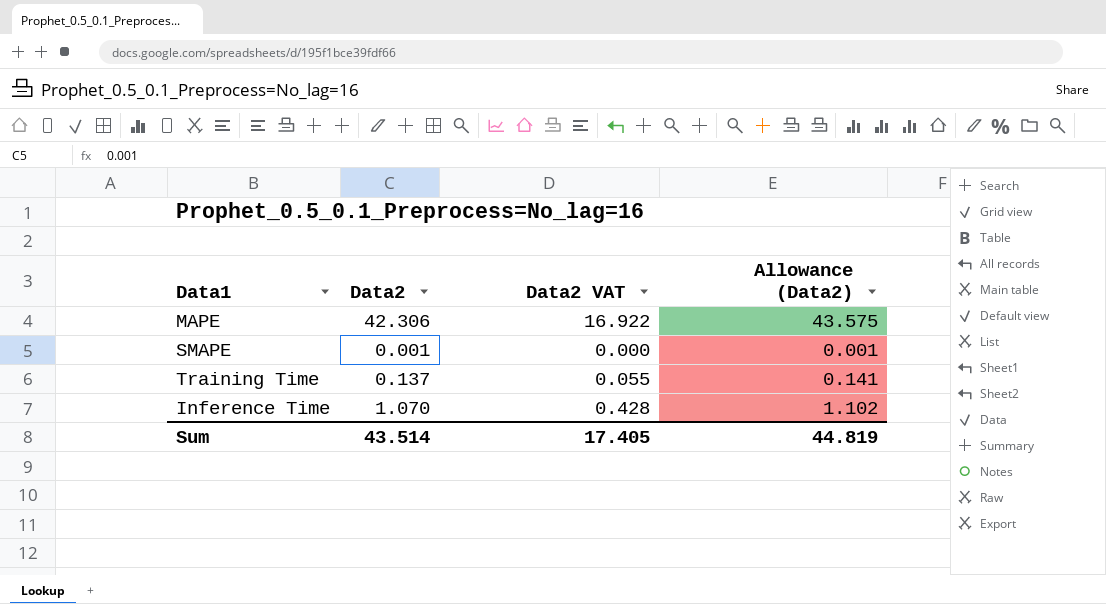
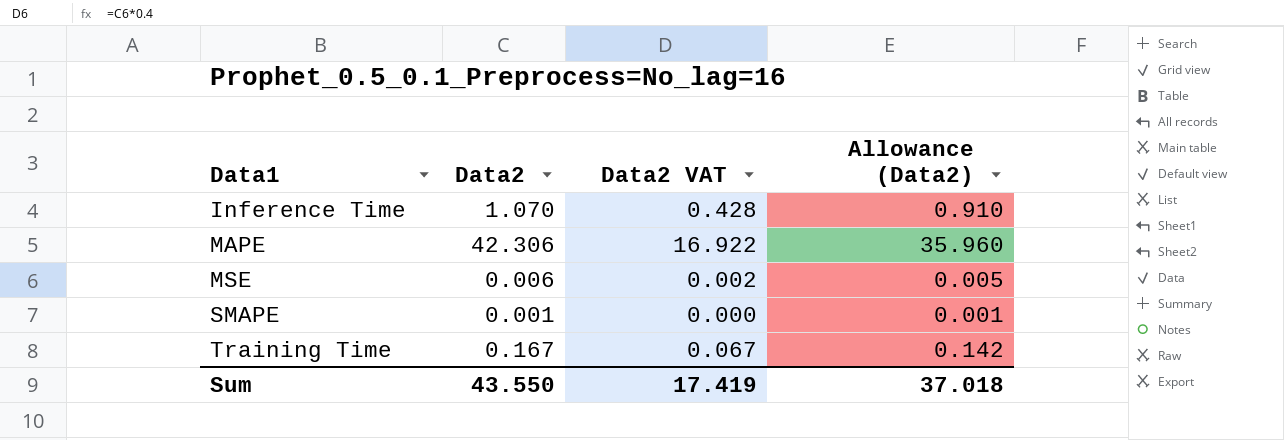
row order: none -> Data1 ascending
column Allowance (Data2) | formula: [Data2] * 1.03 -> [Data2] * 0.85
row MSE: none -> 0.006 | 0.002 | 0.005
Training Time | Data2: 0.137 -> 0.167
Training Time | Data2 VAT: 0.055 -> 0.067
Sum | Data2: 43.514 -> 43.550
Sum | Data2 VAT: 17.405 -> 17.419
Sum | Allowance (Data2): 44.819 -> 37.018

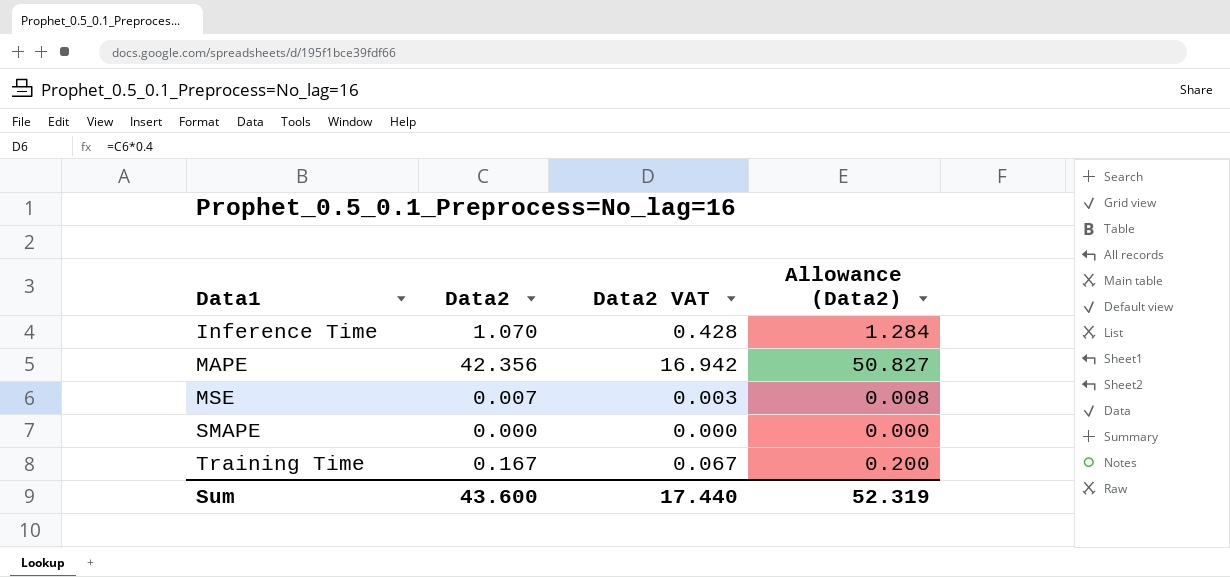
column Allowance (Data2) | formula: [Data2] * 0.85 -> [Data2] * 1.2
MAPE | Data2: 42.306 -> 42.356
MAPE | Data2 VAT: 16.922 -> 16.942
MSE | Data2: 0.006 -> 0.007
MSE | Data2 VAT: 0.002 -> 0.003
SMAPE | Data2: 0.001 -> 0.000
Sum | Data2: 43.550 -> 43.600
Sum | Data2 VAT: 17.419 -> 17.440
Sum | Allowance (Data2): 37.018 -> 52.319

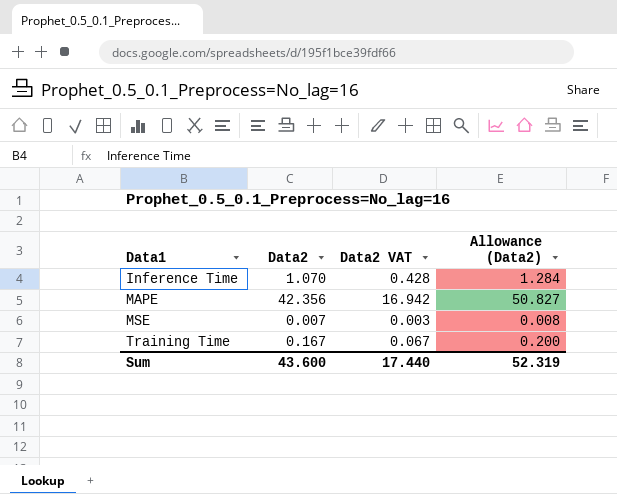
row SMAPE: 0.000 | 0.000 | 0.000 -> none

